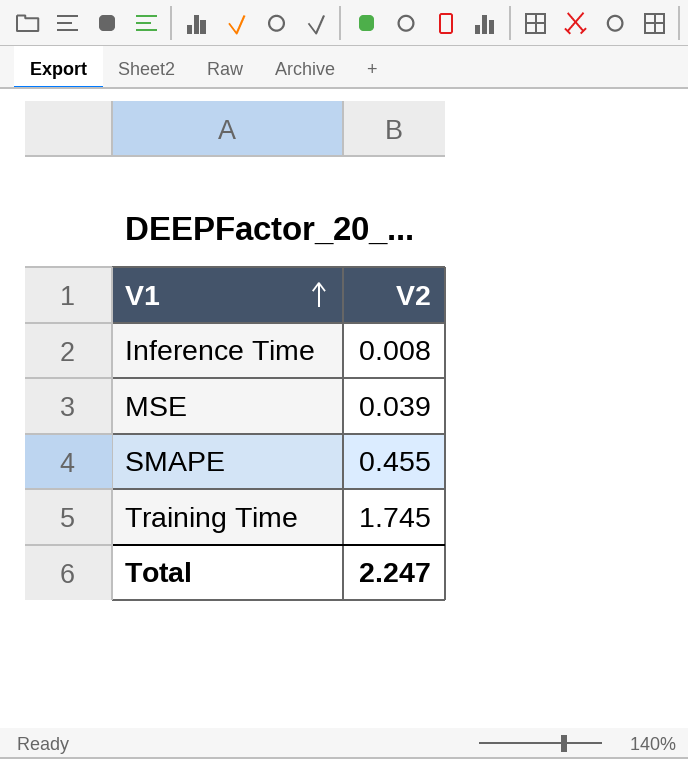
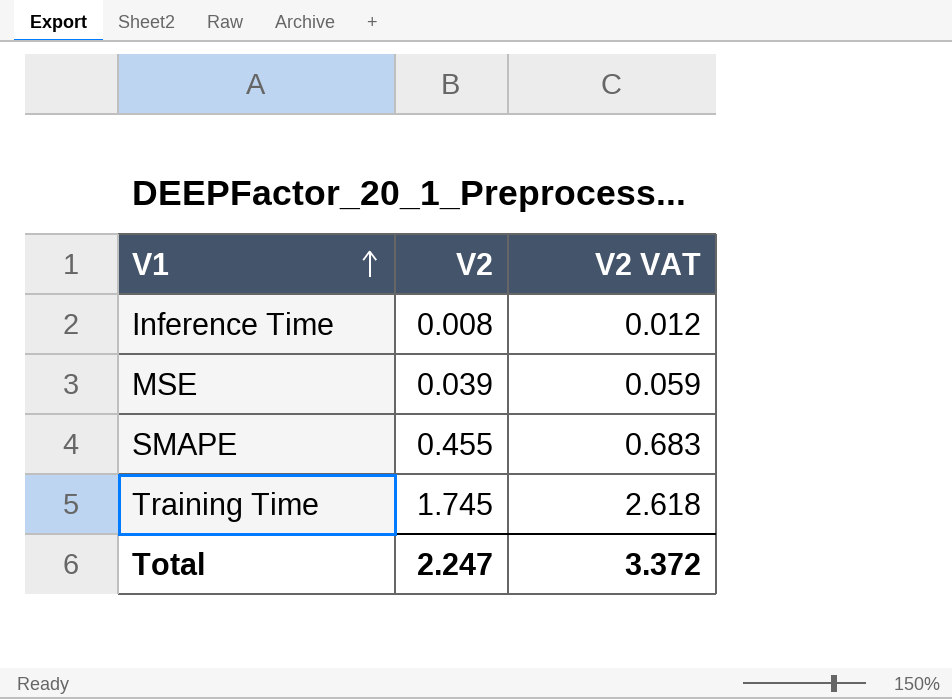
column V2 VAT | formula: none -> [V2] * 1.5

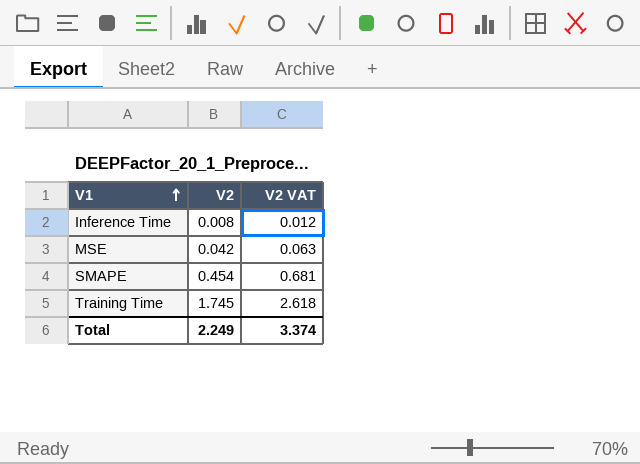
MSE | V2: 0.039 -> 0.042
MSE | V2 VAT: 0.059 -> 0.063
SMAPE | V2: 0.455 -> 0.454
SMAPE | V2 VAT: 0.683 -> 0.681
Total | V2: 2.247 -> 2.249
Total | V2 VAT: 3.372 -> 3.374

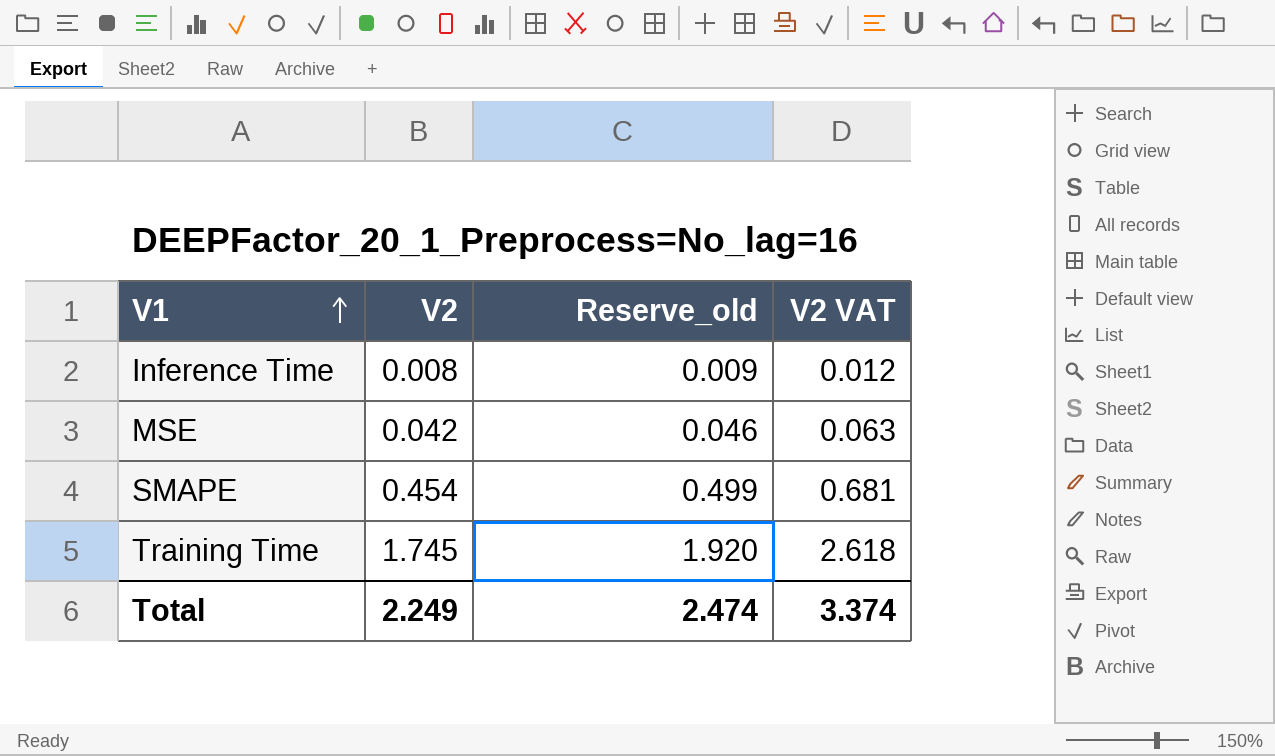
column Reserve_old | formula: none -> [V2] * 1.1

